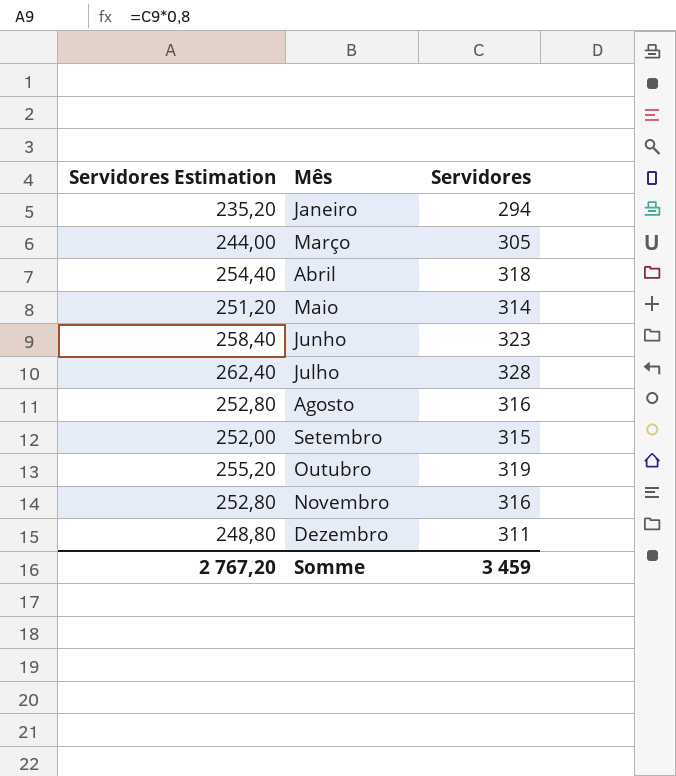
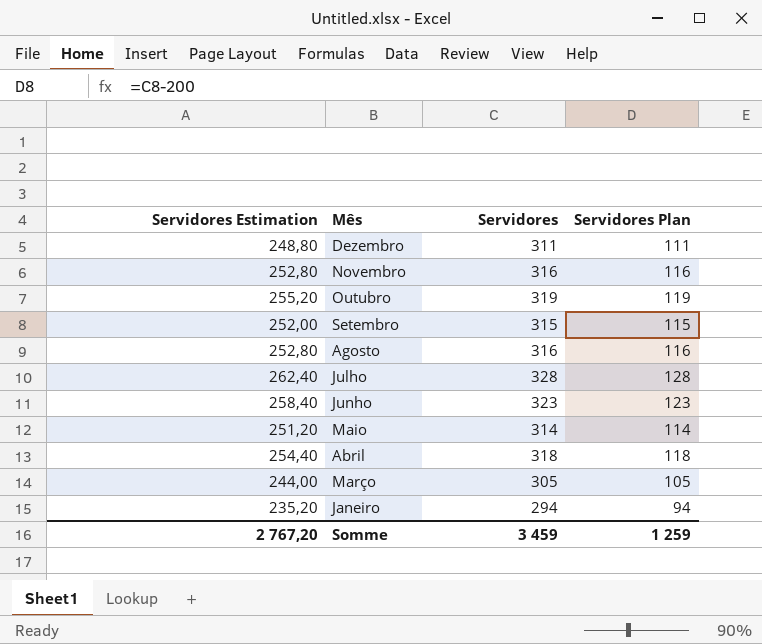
row order: Mês ascending -> Mês descending
column Servidores Plan | formula: none -> [Servidores] - 200

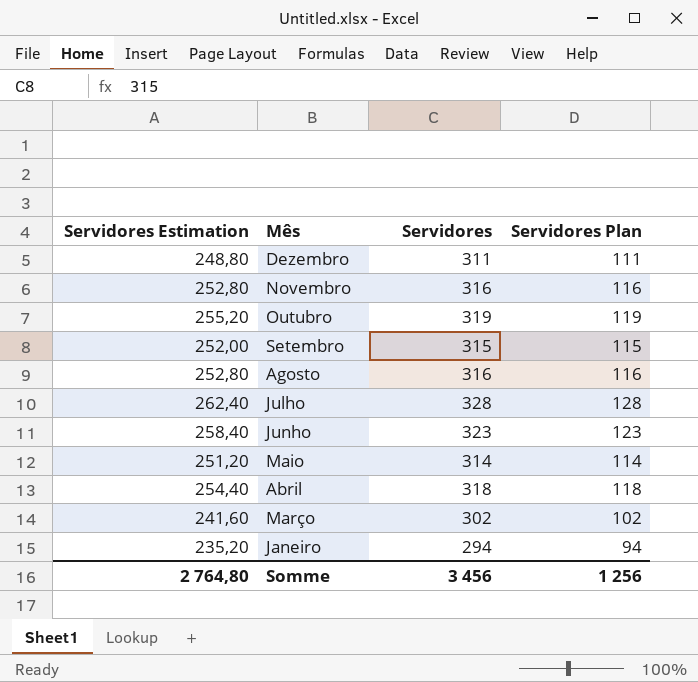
Março | Servidores Estimation: 244,00 -> 241,60
Março | Servidores: 305 -> 302
Março | Servidores Plan: 105 -> 102
Somme | Servidores Estimation: 2 767,20 -> 2 764,80
Somme | Servidores: 3 459 -> 3 456
Somme | Servidores Plan: 1 259 -> 1 256

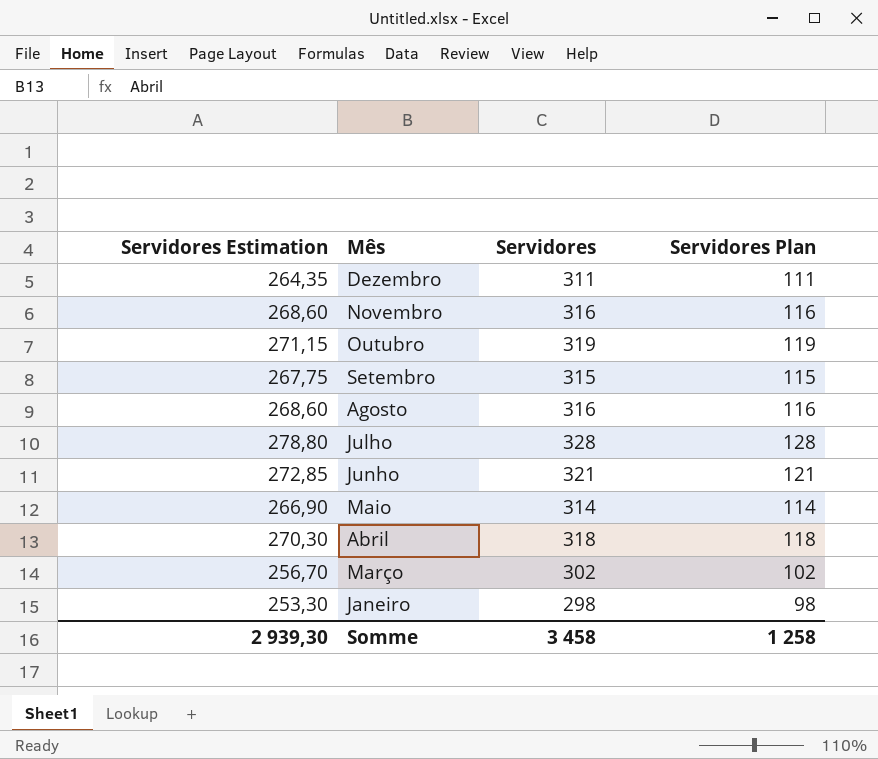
column Servidores Estimation | formula: [Servidores] * 0,8 -> [Servidores] * 0,85
Junho | Servidores: 323 -> 321
Junho | Servidores Plan: 123 -> 121
Janeiro | Servidores: 294 -> 298
Janeiro | Servidores Plan: 94 -> 98
Somme | Servidores Estimation: 2 764,80 -> 2 939,30
Somme | Servidores: 3 456 -> 3 458
Somme | Servidores Plan: 1 256 -> 1 258

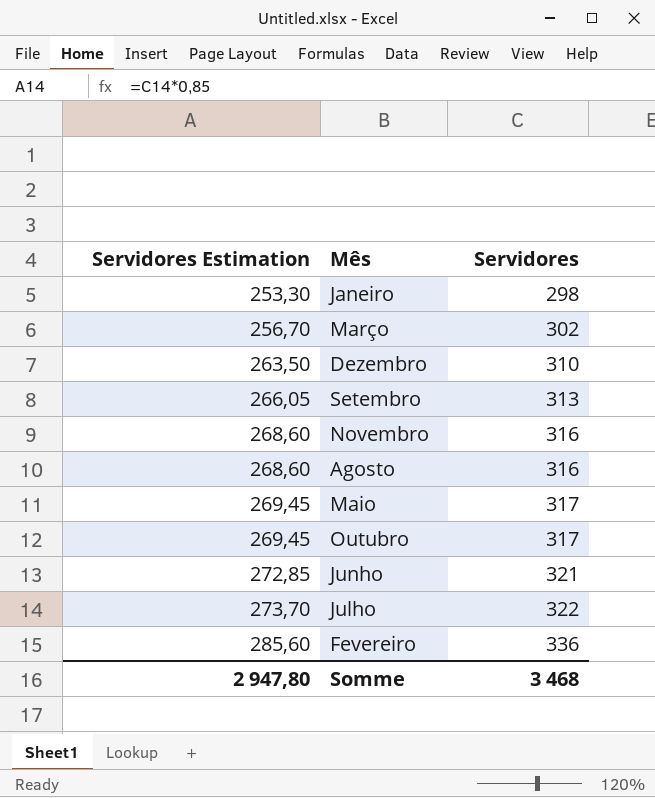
row order: Mês descending -> Servidores Estimation ascending
column Servidores Plan | formula: [Servidores] - 200 -> none
row Abril: 270,30 | 318 | 118 -> none
Dezembro | Servidores Estimation: 264,35 -> 263,50
Dezembro | Servidores: 311 -> 310
Setembro | Servidores Estimation: 267,75 -> 266,05
Setembro | Servidores: 315 -> 313
Maio | Servidores Estimation: 266,90 -> 269,45
Maio | Servidores: 314 -> 317
Outubro | Servidores Estimation: 271,15 -> 269,45
Outubro | Servidores: 319 -> 317
Julho | Servidores Estimation: 278,80 -> 273,70
Julho | Servidores: 328 -> 322
row Fevereiro: none -> 285,60 | 336
Somme | Servidores Estimation: 2 939,30 -> 2 947,80
Somme | Servidores: 3 458 -> 3 468

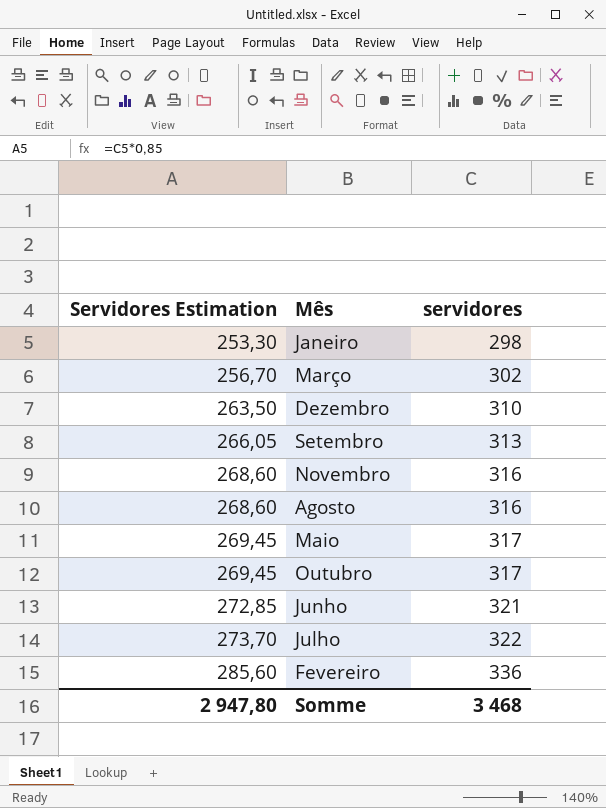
column name: Servidores -> servidores

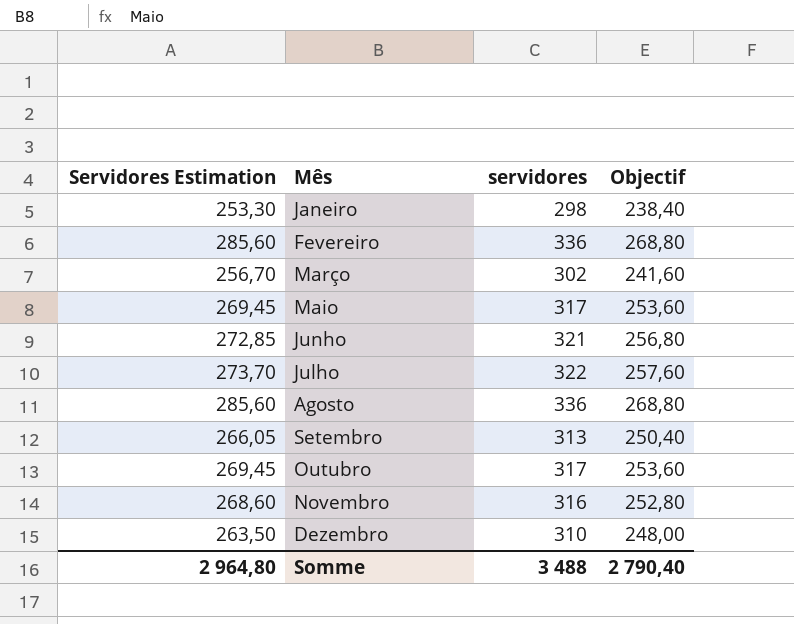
row order: Servidores Estimation ascending -> Mês ascending
column Objectif | formula: none -> [servidores] * 0,8
Agosto | Servidores Estimation: 268,60 -> 285,60
Agosto | servidores: 316 -> 336
Somme | Servidores Estimation: 2 947,80 -> 2 964,80
Somme | servidores: 3 468 -> 3 488

